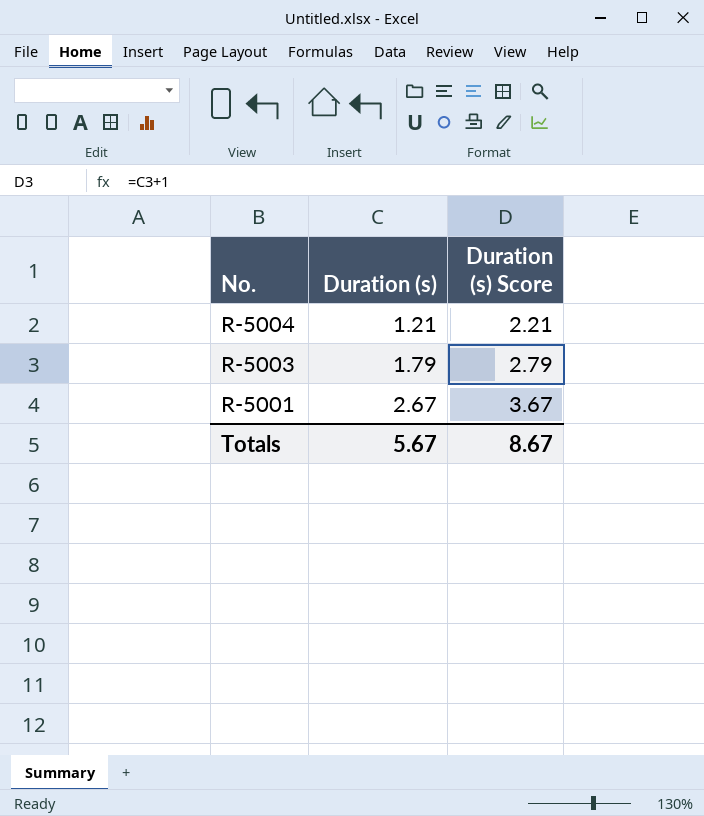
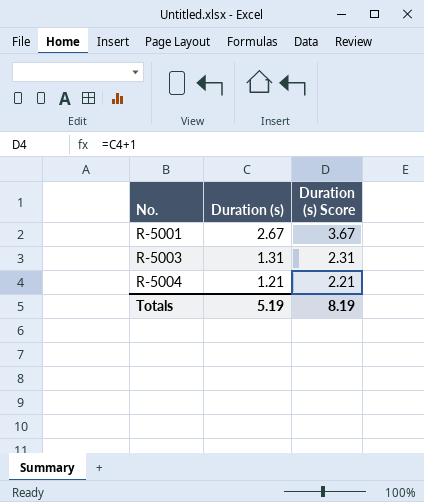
row order: No. descending -> No. ascending
R-5003 | Duration (s): 1.79 -> 1.31
R-5003 | Duration (s) Score: 2.79 -> 2.31
Totals | Duration (s): 5.67 -> 5.19
Totals | Duration (s) Score: 8.67 -> 8.19

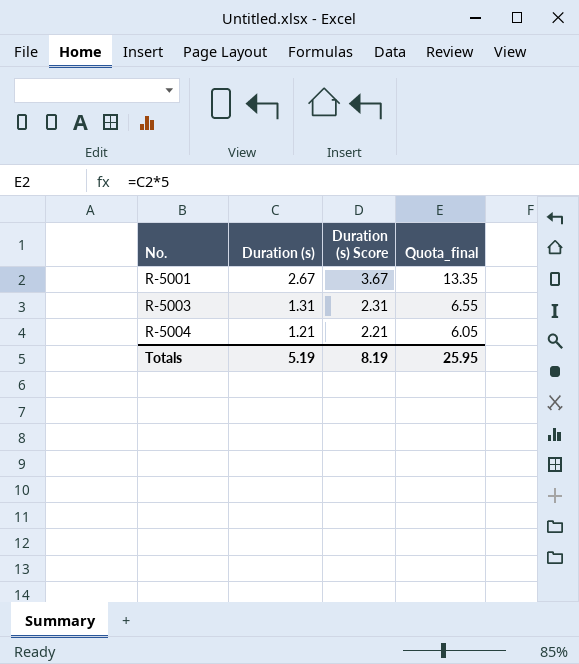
column Quota_final | formula: none -> [Duration (s)] * 5

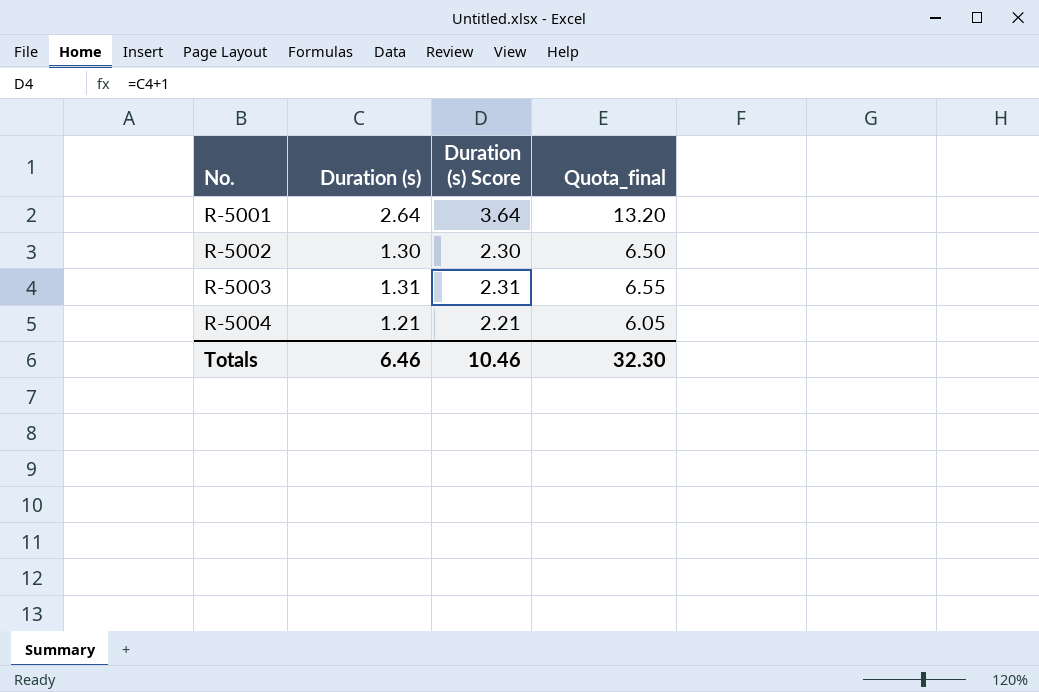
R-5001 | Duration (s): 2.67 -> 2.64
R-5001 | Duration (s) Score: 3.67 -> 3.64
R-5001 | Quota_final: 13.35 -> 13.20
row R-5002: none -> 1.30 | 2.30 | 6.50
Totals | Duration (s): 5.19 -> 6.46
Totals | Duration (s) Score: 8.19 -> 10.46
Totals | Quota_final: 25.95 -> 32.30

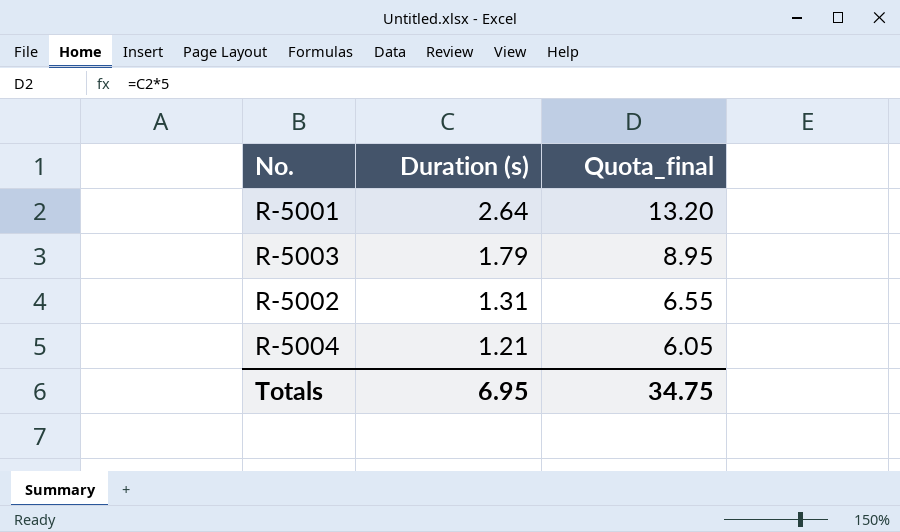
row order: No. ascending -> Duration (s) descending
column Duration (s) Score | formula: [Duration (s)] + 1 -> none
R-5003 | Duration (s): 1.31 -> 1.79
R-5003 | Quota_final: 6.55 -> 8.95
R-5002 | Duration (s): 1.30 -> 1.31
R-5002 | Quota_final: 6.50 -> 6.55
Totals | Duration (s): 6.46 -> 6.95
Totals | Quota_final: 32.30 -> 34.75

